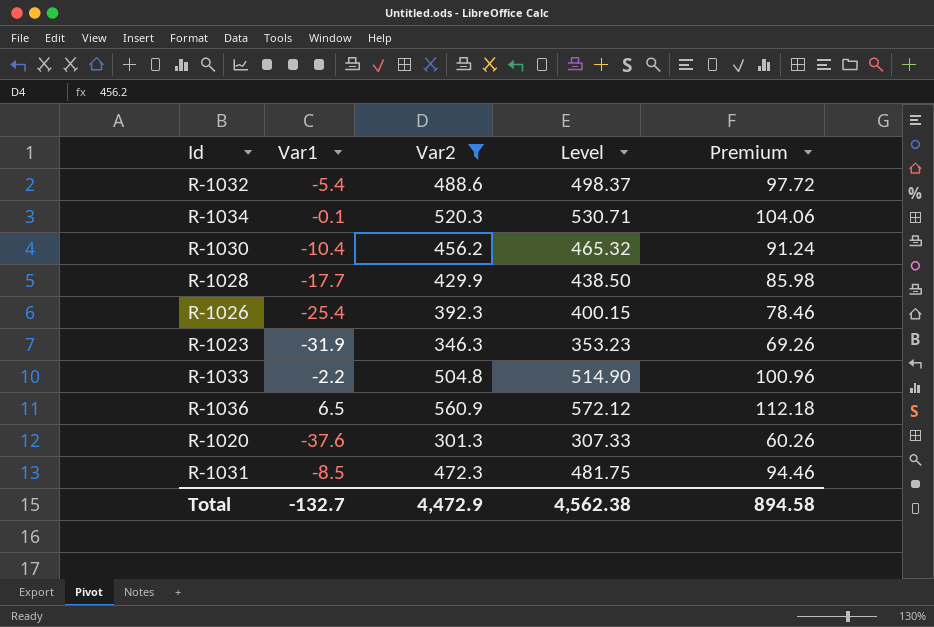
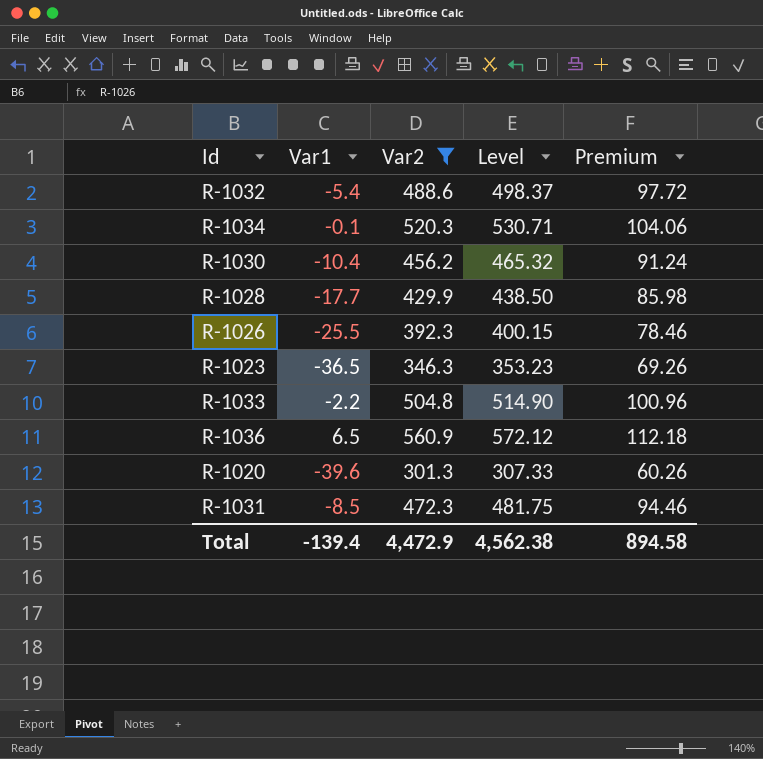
R-1026 | Var1: -25.4 -> -25.5
R-1023 | Var1: -31.9 -> -36.5
R-1020 | Var1: -37.6 -> -39.6
Total | Var1: -132.7 -> -139.4

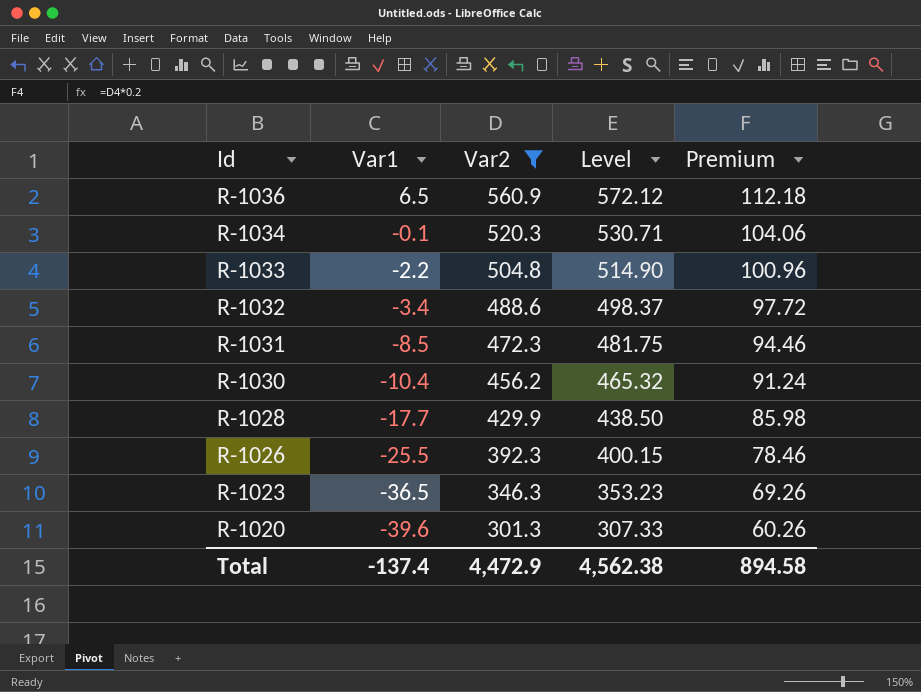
row order: none -> Id descending
R-1032 | Var1: -5.4 -> -3.4
Total | Var1: -139.4 -> -137.4

